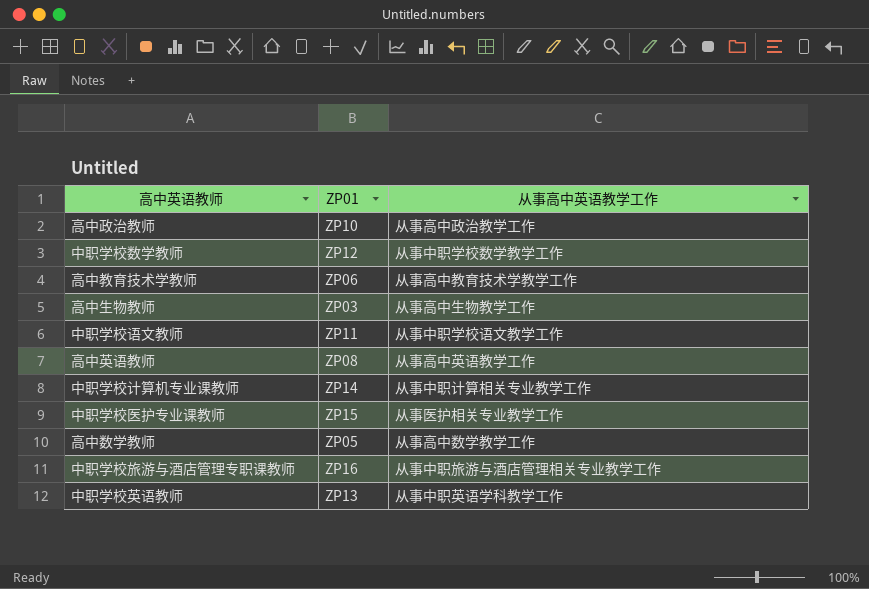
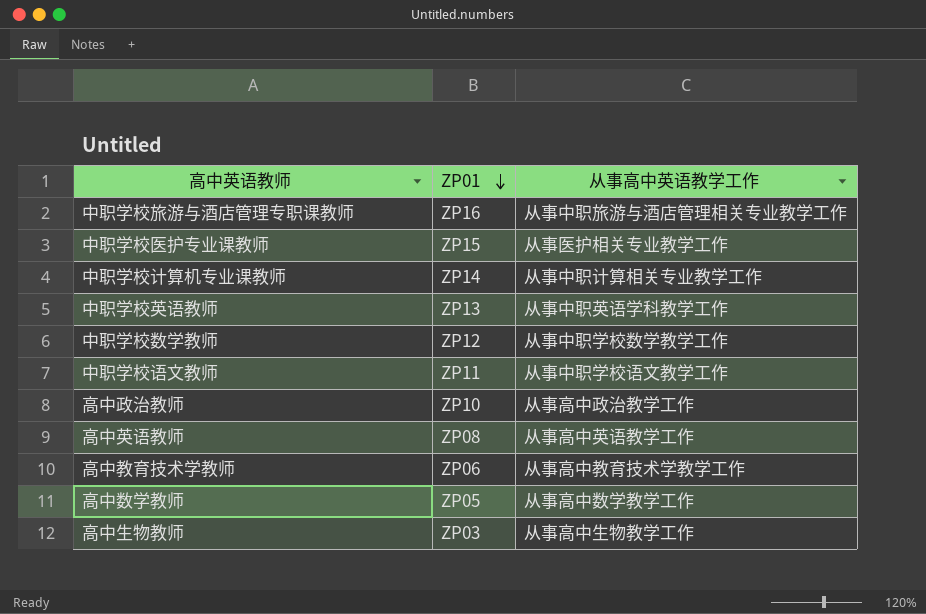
row order: none -> ZP01 descending

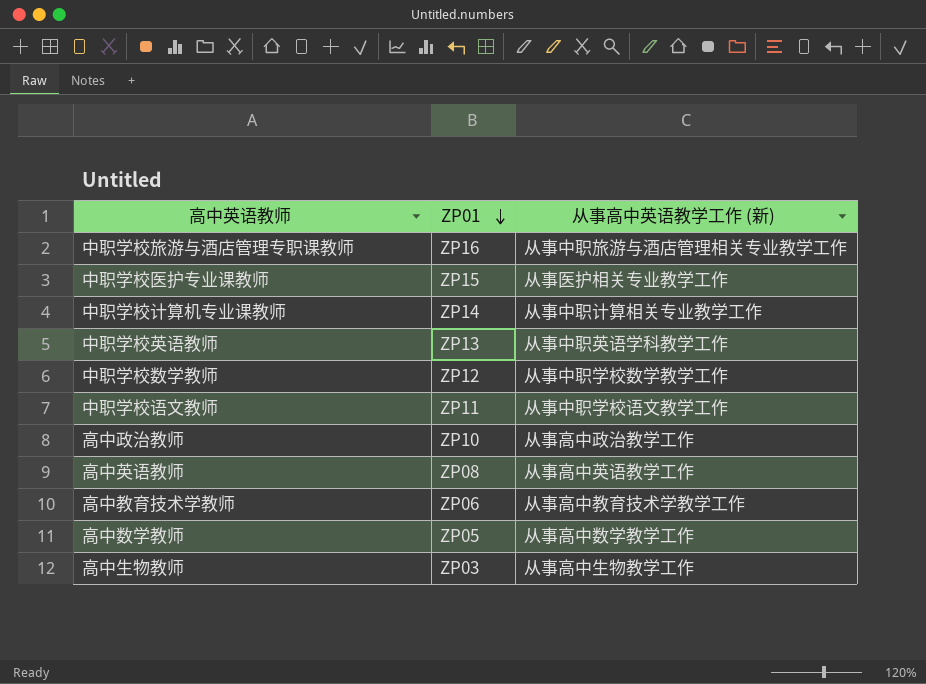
column name: 从事高中英语教学工作 -> 从事高中英语教学工作 (新)

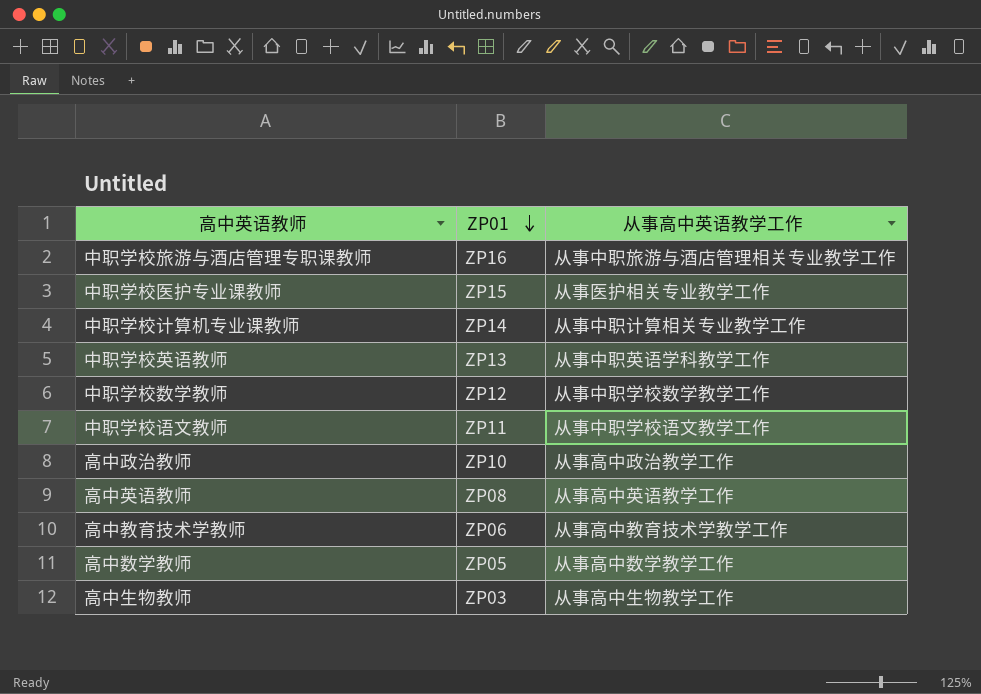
column name: 从事高中英语教学工作 (新) -> 从事高中英语教学工作

